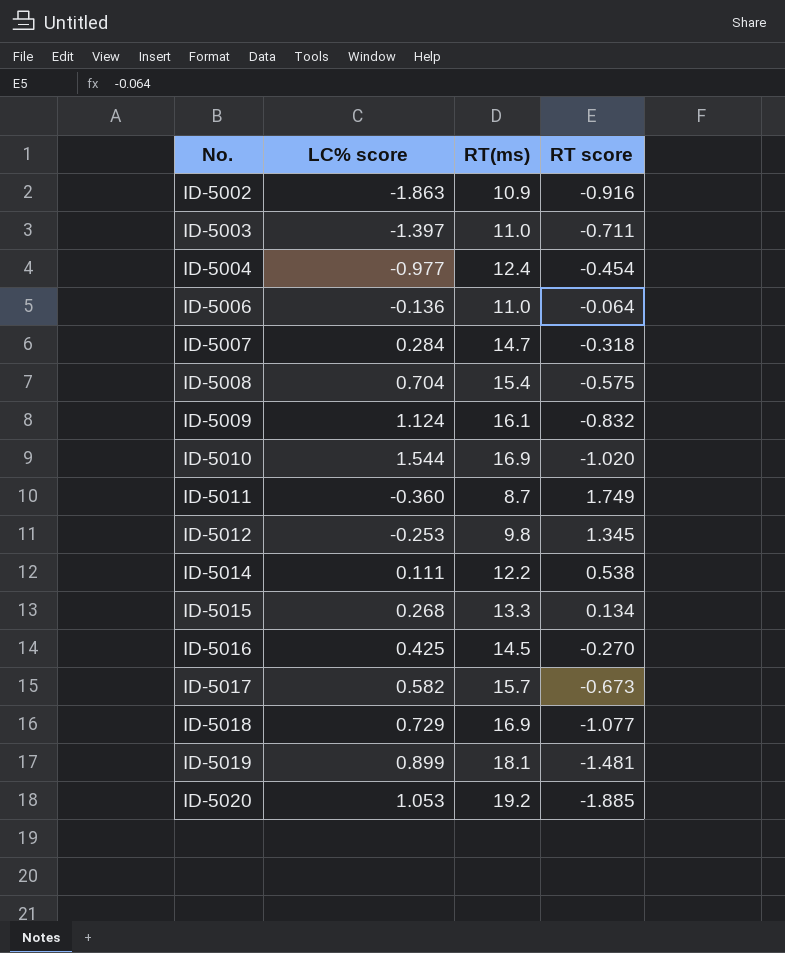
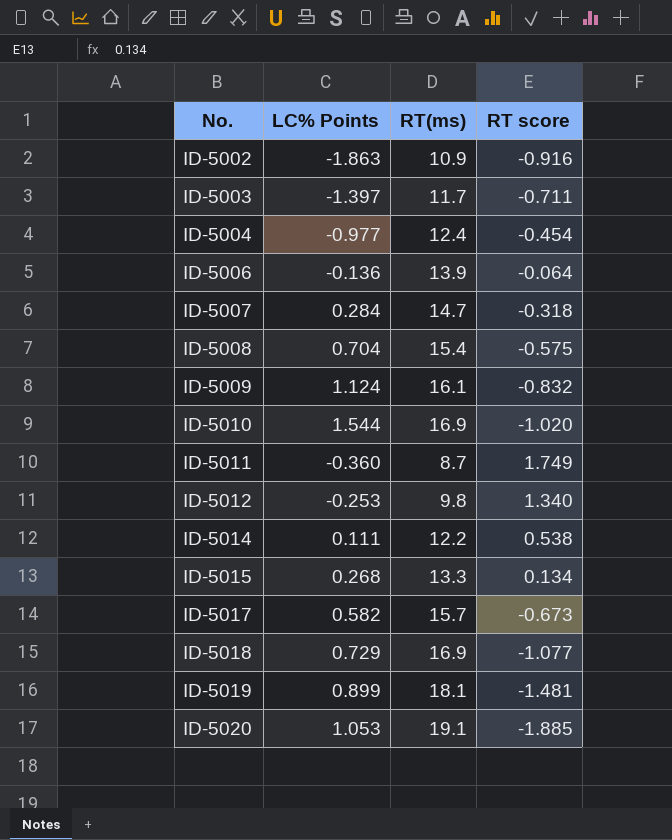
column name: LC% score -> LC% Points
row ID-5016: 0.425 | 14.5 | -0.270 -> none
ID-5003 | RT(ms): 11.0 -> 11.7
ID-5006 | RT(ms): 11.0 -> 13.9
ID-5012 | RT score: 1.345 -> 1.340
ID-5020 | RT(ms): 19.2 -> 19.1

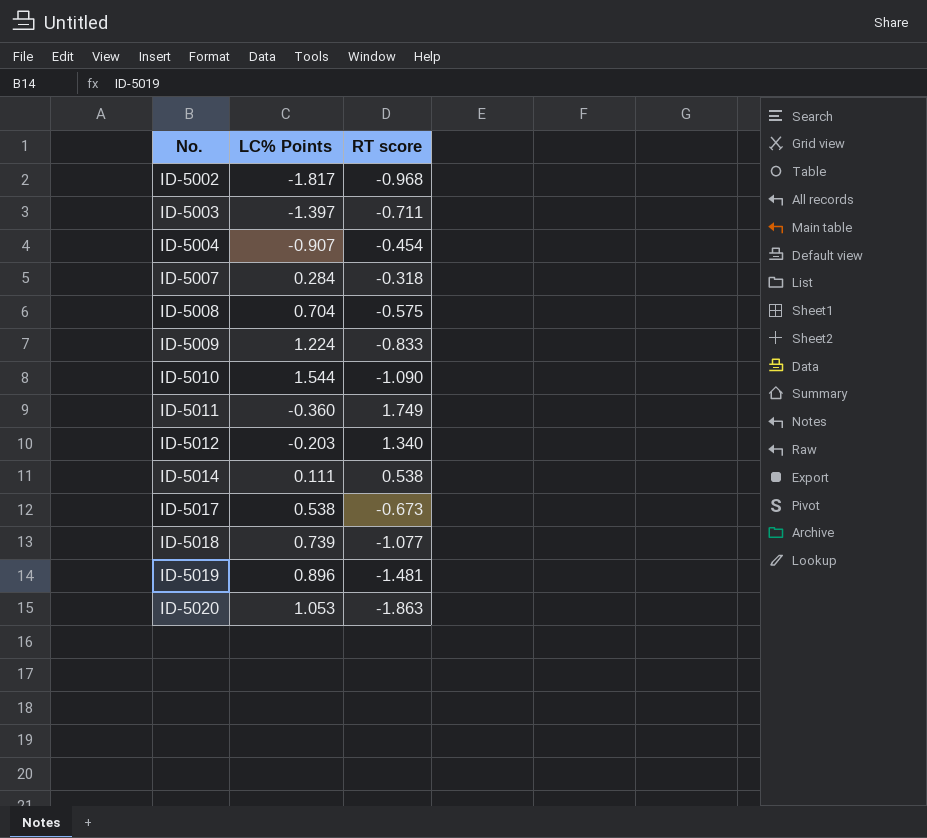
column RT(ms) | position: 3 -> none
row ID-5006: -0.136 | 13.9 | -0.064 -> none
row ID-5015: 0.268 | 13.3 | 0.134 -> none
ID-5002 | LC% Points: -1.863 -> -1.817
ID-5002 | RT score: -0.916 -> -0.968
ID-5004 | LC% Points: -0.977 -> -0.907
ID-5009 | LC% Points: 1.124 -> 1.224
ID-5009 | RT score: -0.832 -> -0.833
ID-5010 | RT score: -1.020 -> -1.090
ID-5012 | LC% Points: -0.253 -> -0.203
ID-5017 | LC% Points: 0.582 -> 0.538
ID-5018 | LC% Points: 0.729 -> 0.739
ID-5019 | LC% Points: 0.899 -> 0.896
ID-5020 | RT score: -1.885 -> -1.863

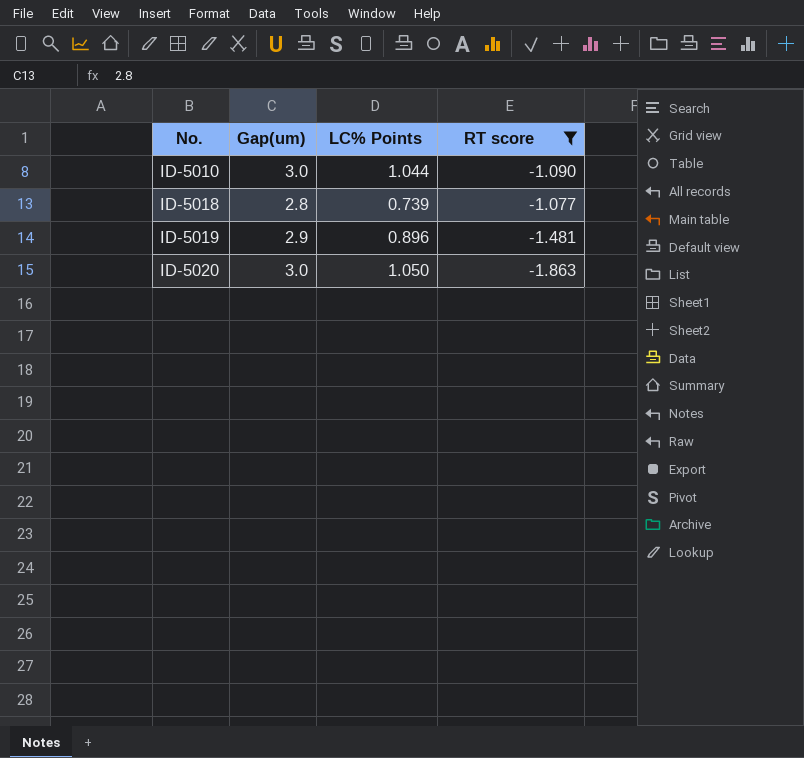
filter: none -> RT score <= -1.077
column Gap(um) | position: none -> 2
ID-5010 | LC% Points: 1.544 -> 1.044
ID-5020 | LC% Points: 1.053 -> 1.050

